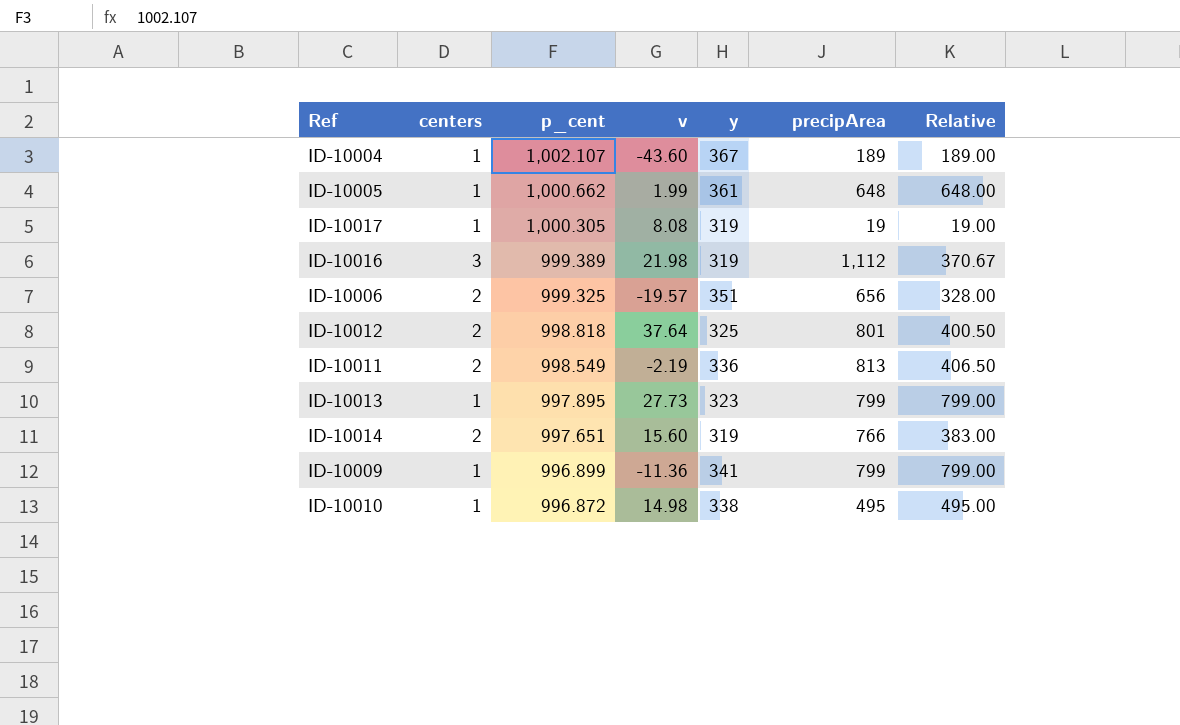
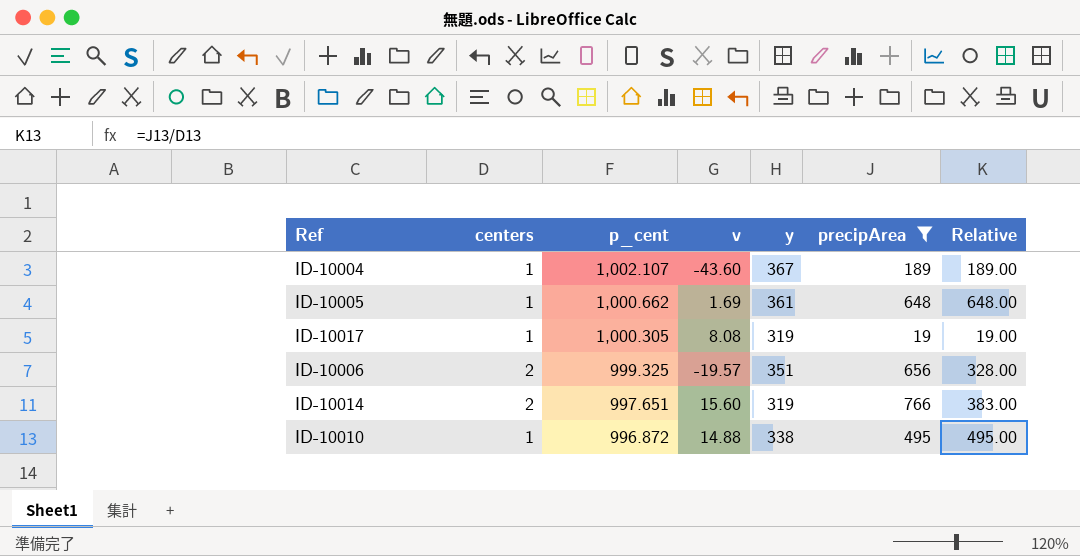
filter: none -> precipArea <= 766
ID-10005 | v: 1.99 -> 1.69
ID-10010 | v: 14.98 -> 14.88

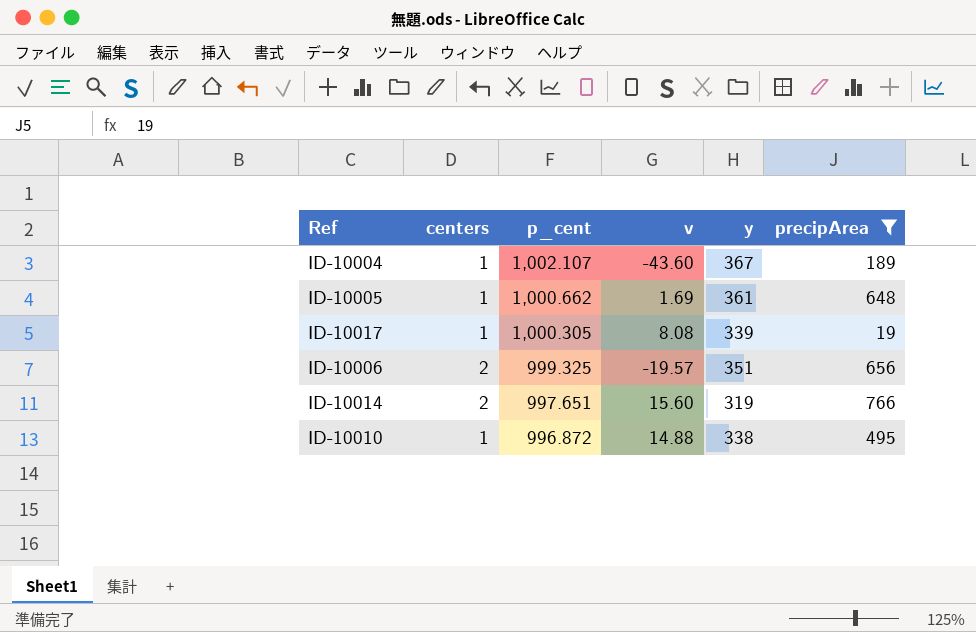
column Relative | formula: [precipArea] / [centers] -> none
ID-10017 | y: 319 -> 339

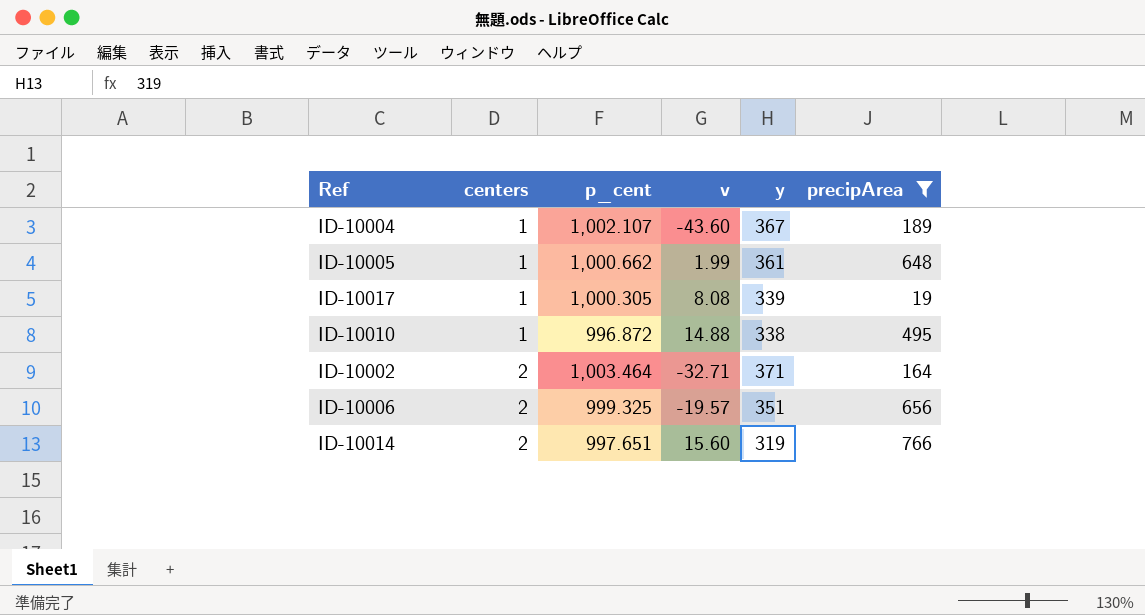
row order: p_cent descending -> centers ascending
ID-10005 | v: 1.69 -> 1.99
row ID-10002: none -> 2 | 1,003.464 | -32.71 | 371 | 164

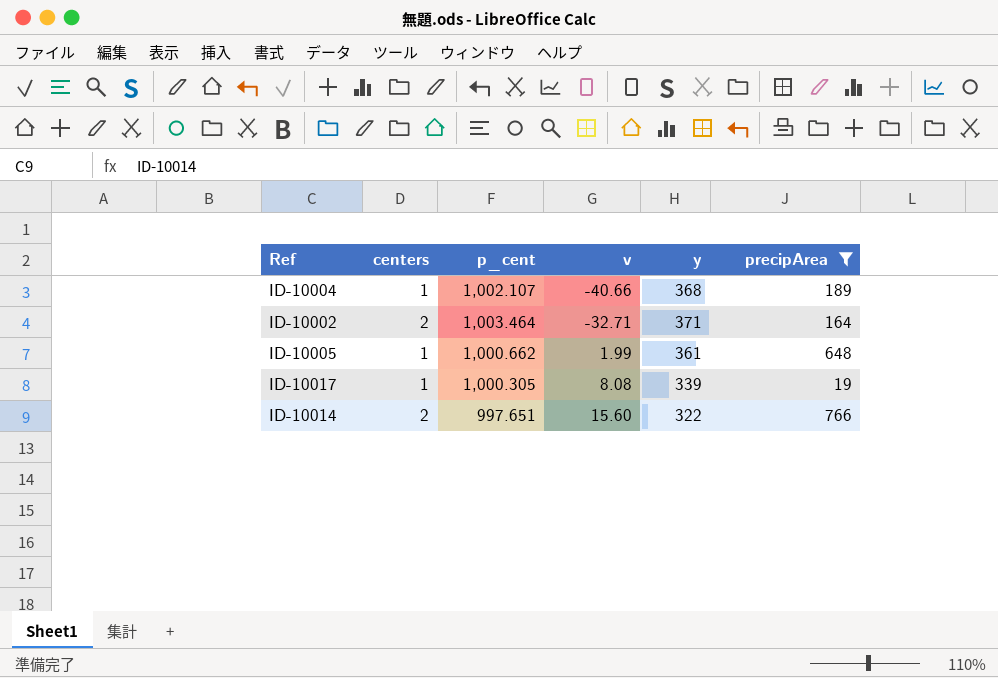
row order: centers ascending -> v ascending
row ID-10010: 1 | 996.872 | 14.88 | 338 | 495 -> none
row ID-10006: 2 | 999.325 | -19.57 | 351 | 656 -> none
ID-10004 | v: -43.60 -> -40.66
ID-10004 | y: 367 -> 368
ID-10014 | y: 319 -> 322

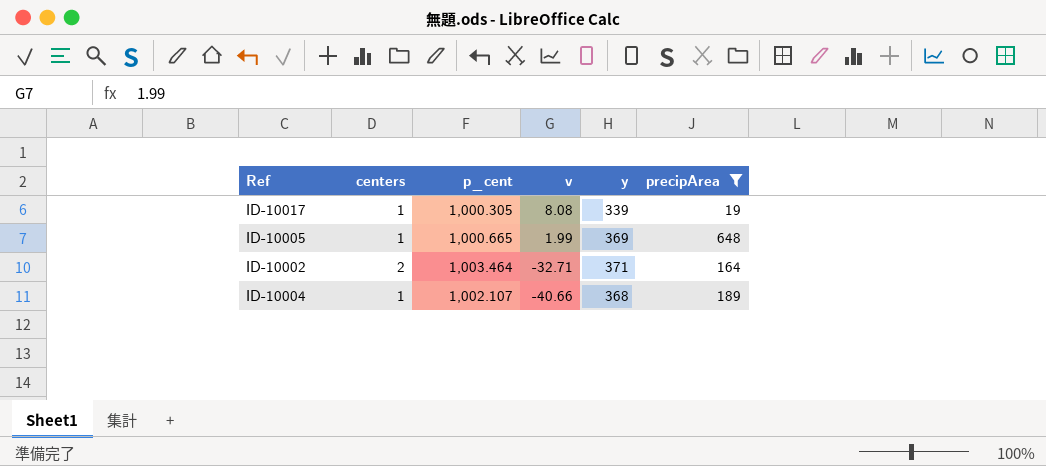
row order: v ascending -> v descending
row ID-10014: 2 | 997.651 | 15.60 | 322 | 766 -> none
ID-10005 | p_cent: 1,000.662 -> 1,000.665
ID-10005 | y: 361 -> 369

